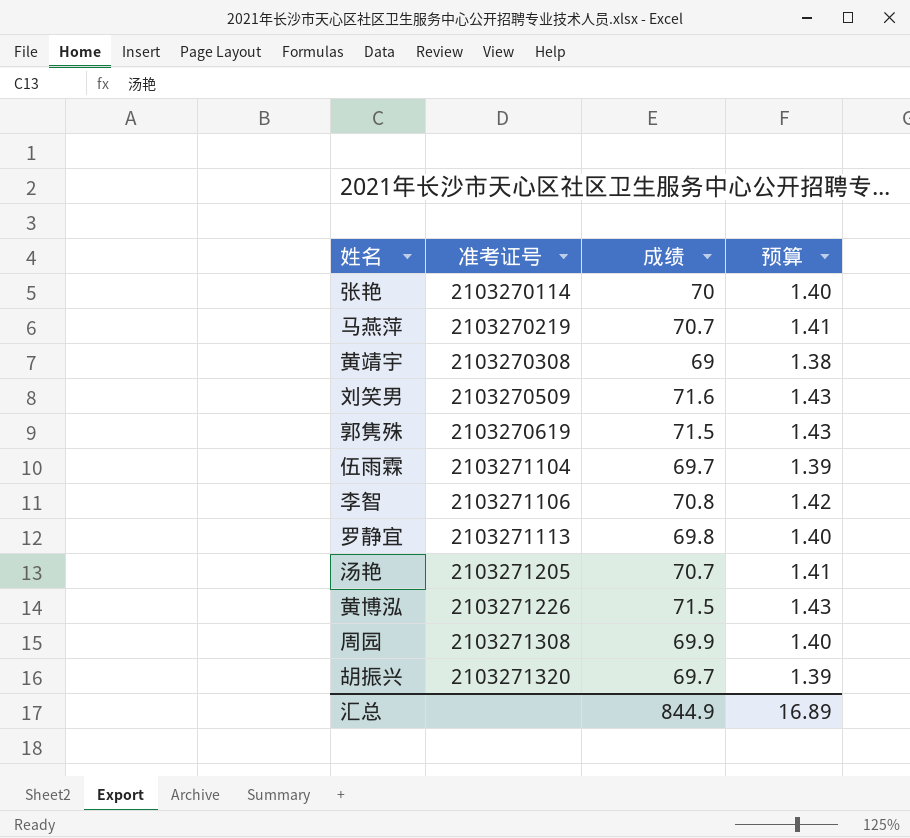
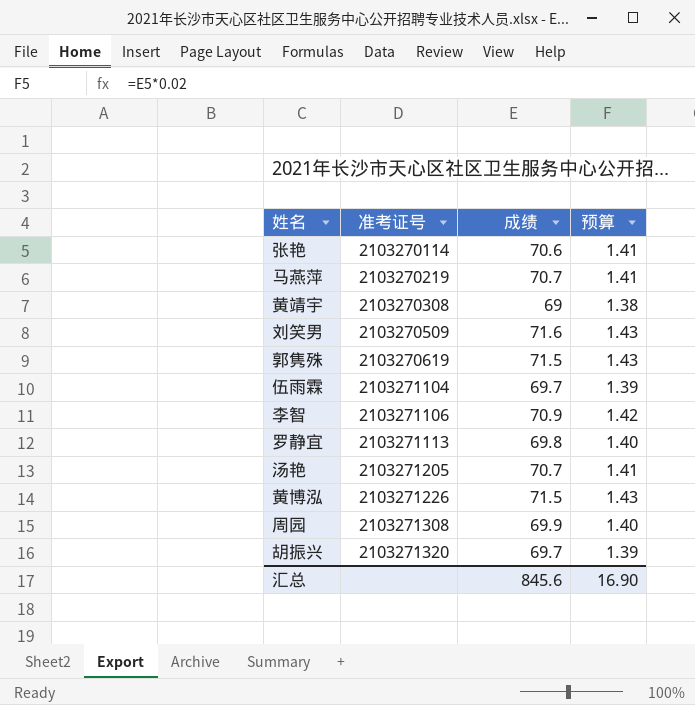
张艳 | 成绩: 70 -> 70.6
张艳 | 预算: 1.40 -> 1.41
李智 | 成绩: 70.8 -> 70.9
汇总 | 成绩: 844.9 -> 845.6
汇总 | 预算: 16.89 -> 16.90

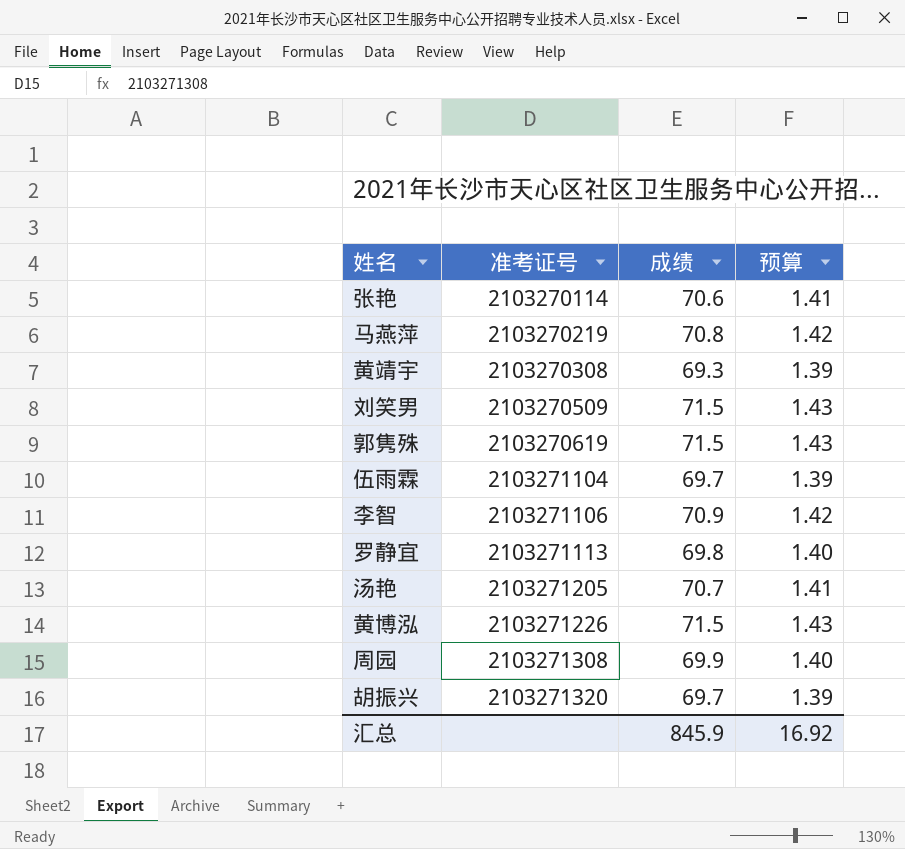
马燕萍 | 成绩: 70.7 -> 70.8
马燕萍 | 预算: 1.41 -> 1.42
黄靖宇 | 成绩: 69 -> 69.3
黄靖宇 | 预算: 1.38 -> 1.39
刘笑男 | 成绩: 71.6 -> 71.5
汇总 | 成绩: 845.6 -> 845.9
汇总 | 预算: 16.90 -> 16.92

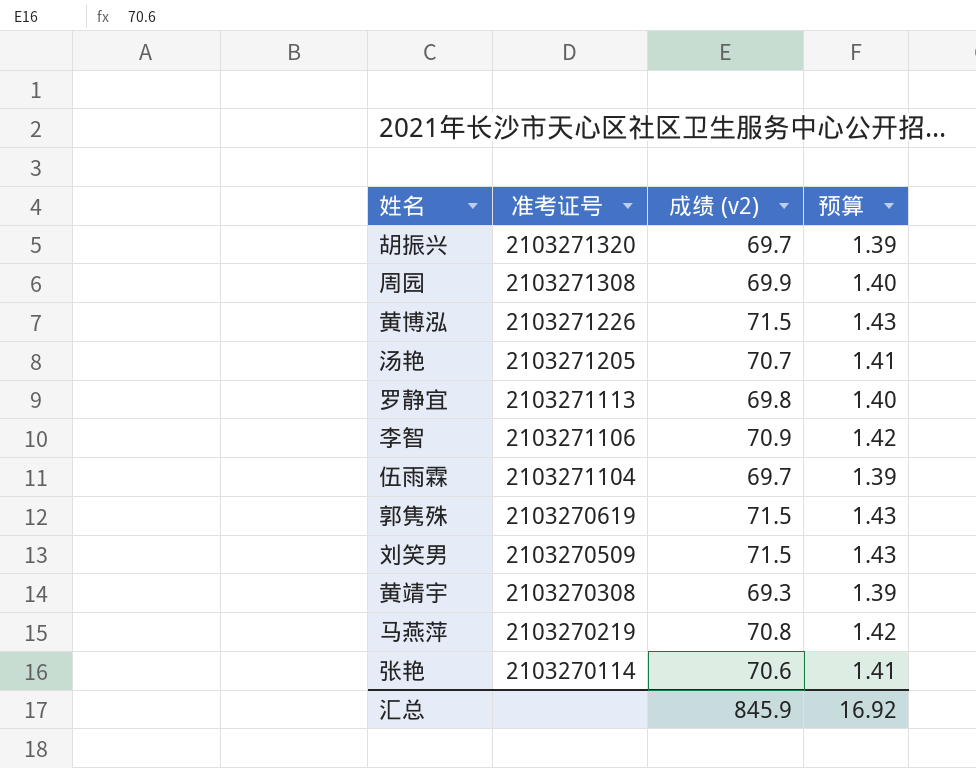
row order: 准考证号 ascending -> 准考证号 descending
column name: 成绩 -> 成绩 (v2)

